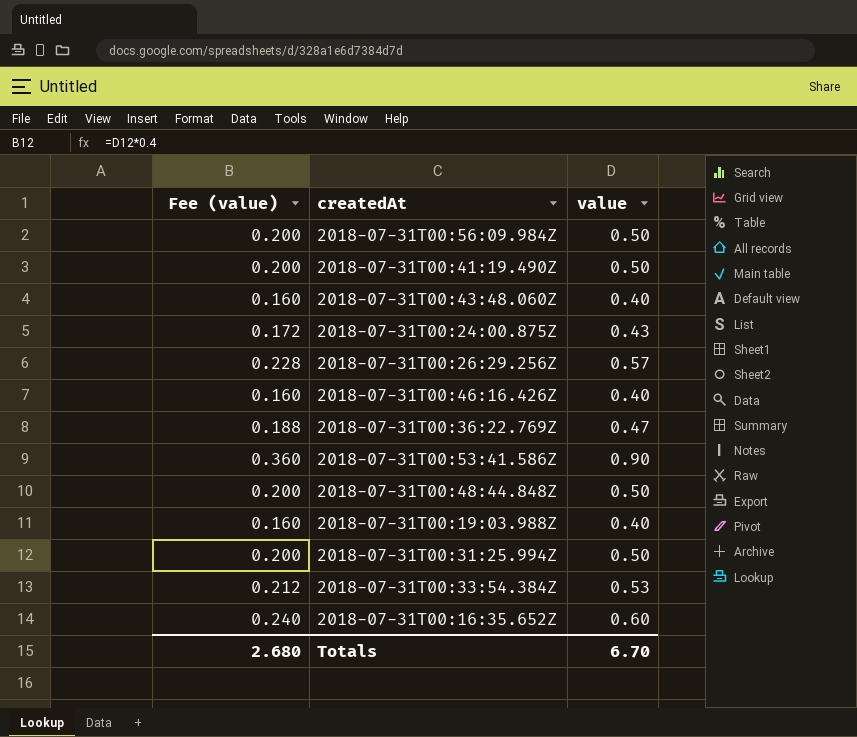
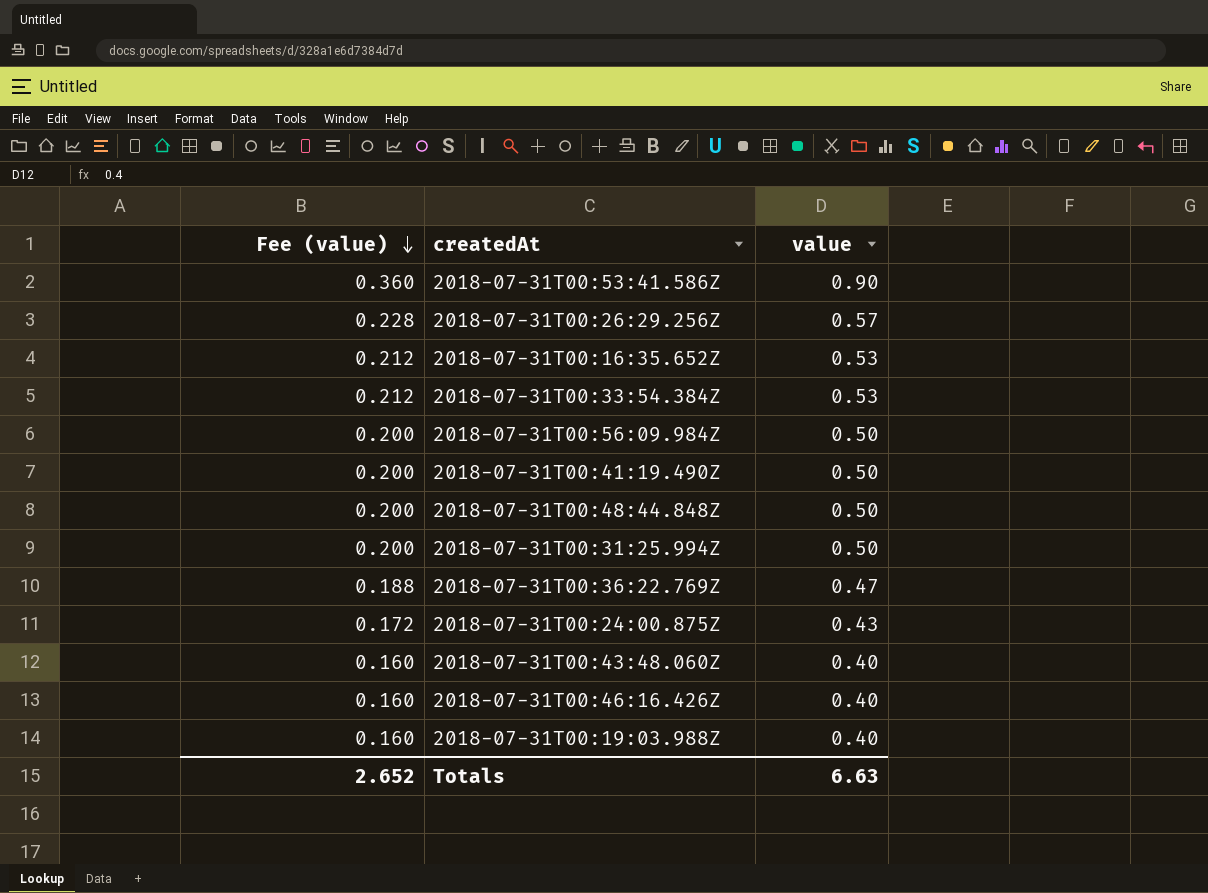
row order: none -> Fee (value) descending
2018-07-31T00:16:35.652Z | Fee (value): 0.240 -> 0.212
2018-07-31T00:16:35.652Z | value: 0.60 -> 0.53
Totals | Fee (value): 2.680 -> 2.652
Totals | value: 6.70 -> 6.63

